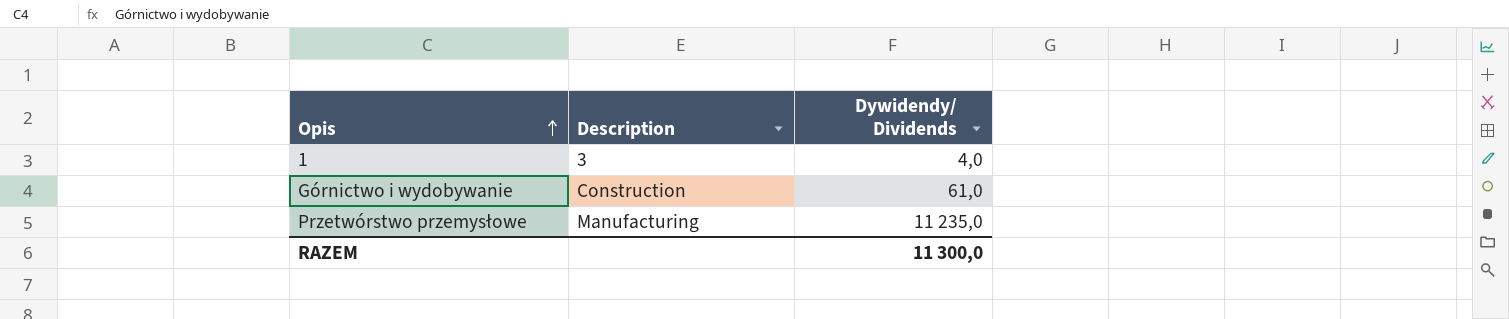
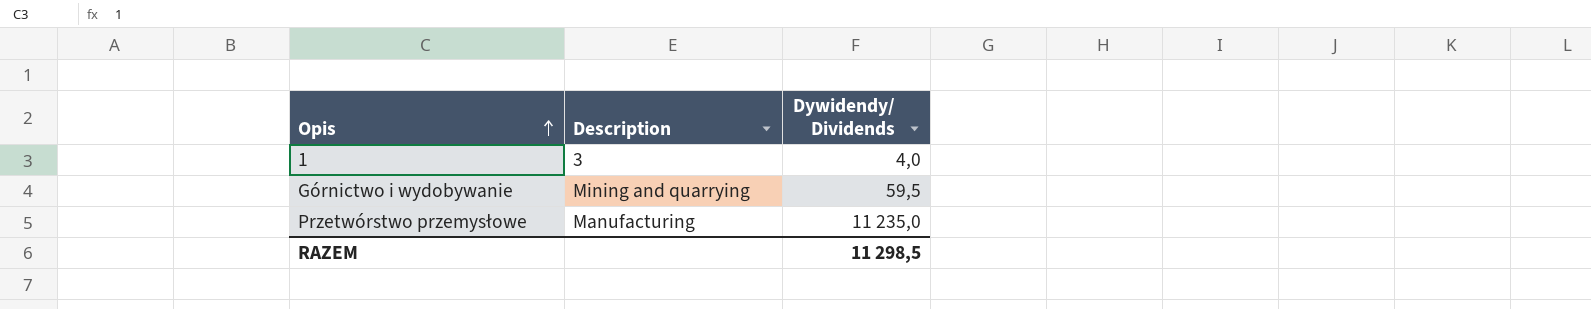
Górnictwo i wydobywanie | Description: Construction -> Mining and quarrying
Górnictwo i wydobywanie | Dywidendy/ Dividends: 61,0 -> 59,5
RAZEM | Dywidendy/ Dividends: 11 300,0 -> 11 298,5

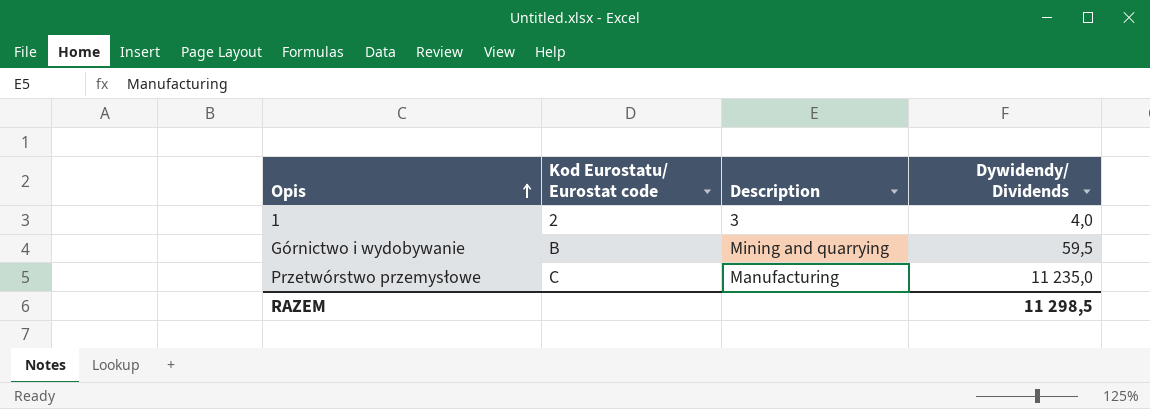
column Kod Eurostatu/ Eurostat code | position: none -> 2

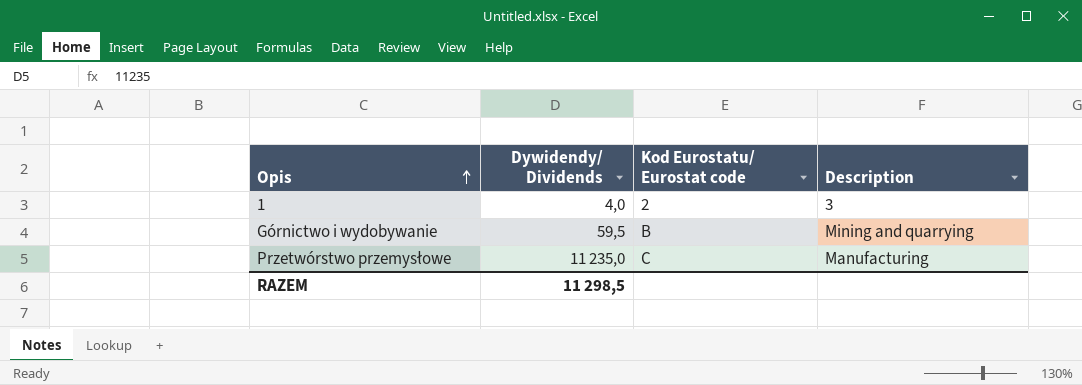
column Dywidendy/ Dividends | position: 4 -> 2

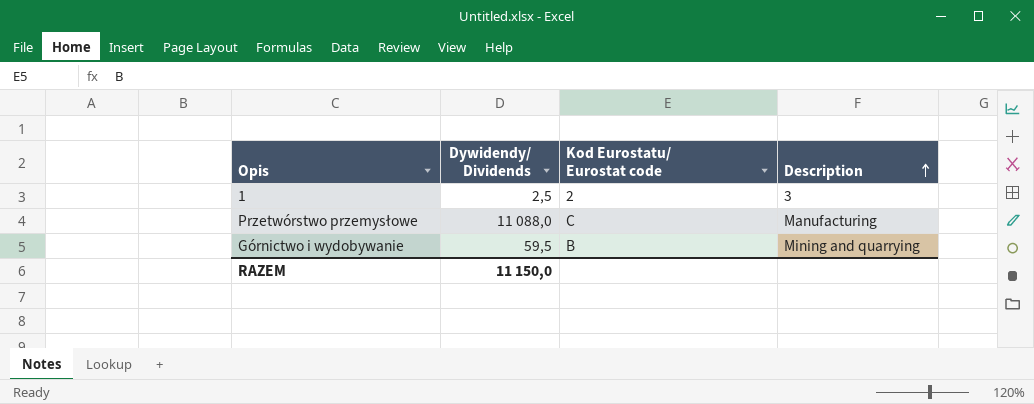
row order: Opis ascending -> Description ascending
1 | Dywidendy/ Dividends: 4,0 -> 2,5
Przetwórstwo przemysłowe | Dywidendy/ Dividends: 11 235,0 -> 11 088,0
RAZEM | Dywidendy/ Dividends: 11 298,5 -> 11 150,0

